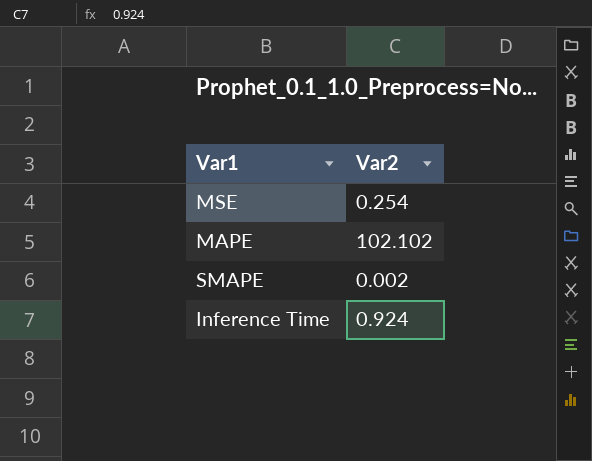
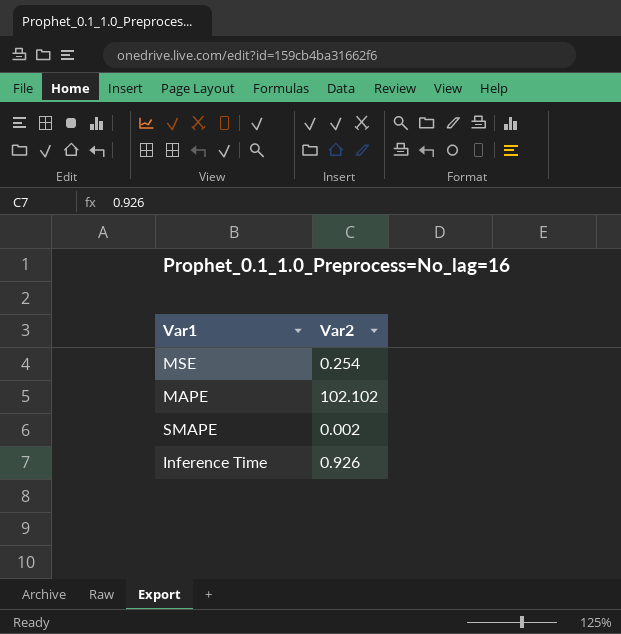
Inference Time | Var2: 0.924 -> 0.926

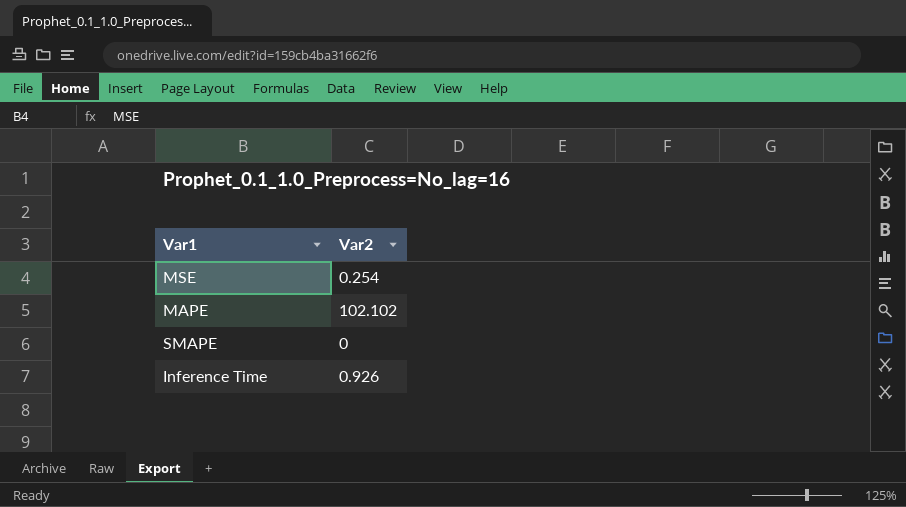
SMAPE | Var2: 0.002 -> 0

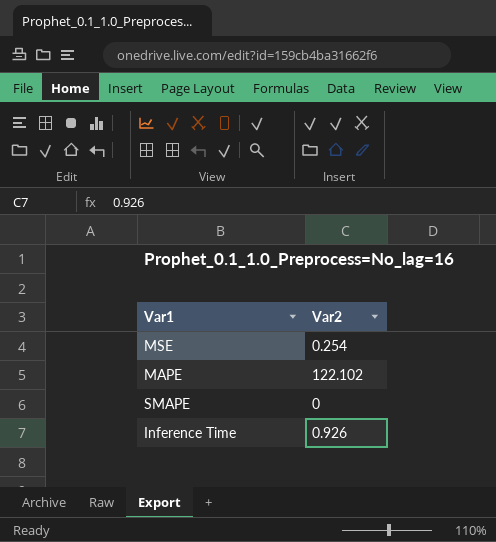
MAPE | Var2: 102.102 -> 122.102

